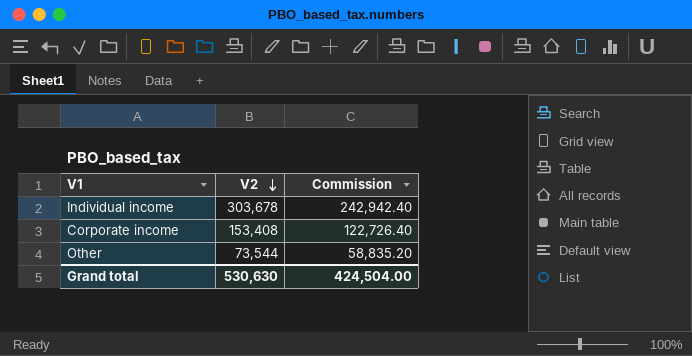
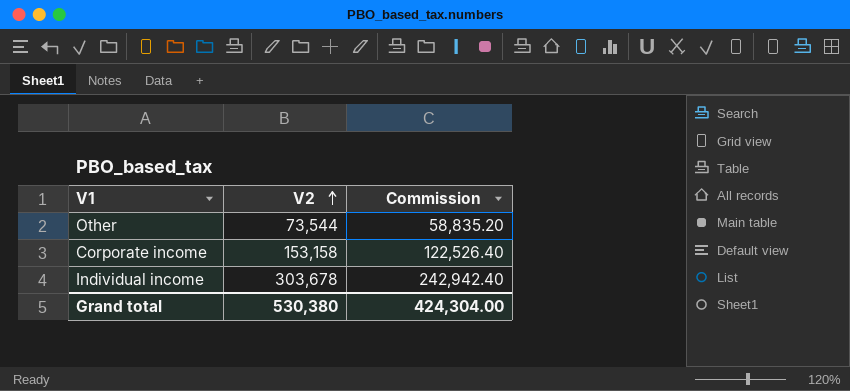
row order: V2 descending -> V2 ascending
Corporate income | V2: 153,408 -> 153,158
Corporate income | Commission: 122,726.40 -> 122,526.40
Grand total | V2: 530,630 -> 530,380
Grand total | Commission: 424,504.00 -> 424,304.00

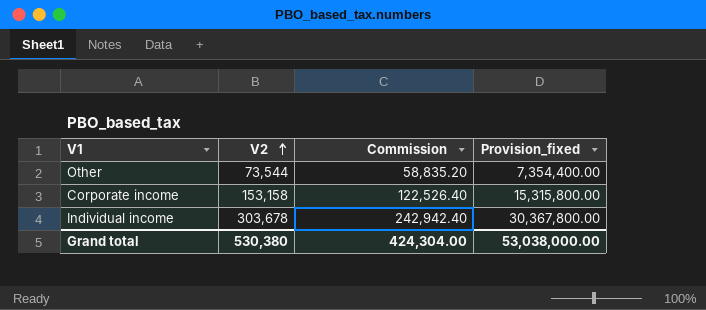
column Provision_fixed | formula: none -> [V2] * 100

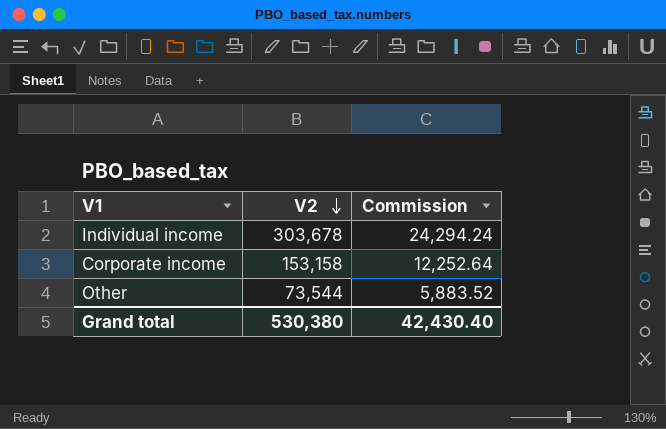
row order: V2 ascending -> V2 descending
column Provision_fixed | formula: [V2] * 100 -> none
column Commission | formula: [V2] * 0.8 -> [V2] * 0.08
Grand total | Commission: 424,304.00 -> 42,430.40

